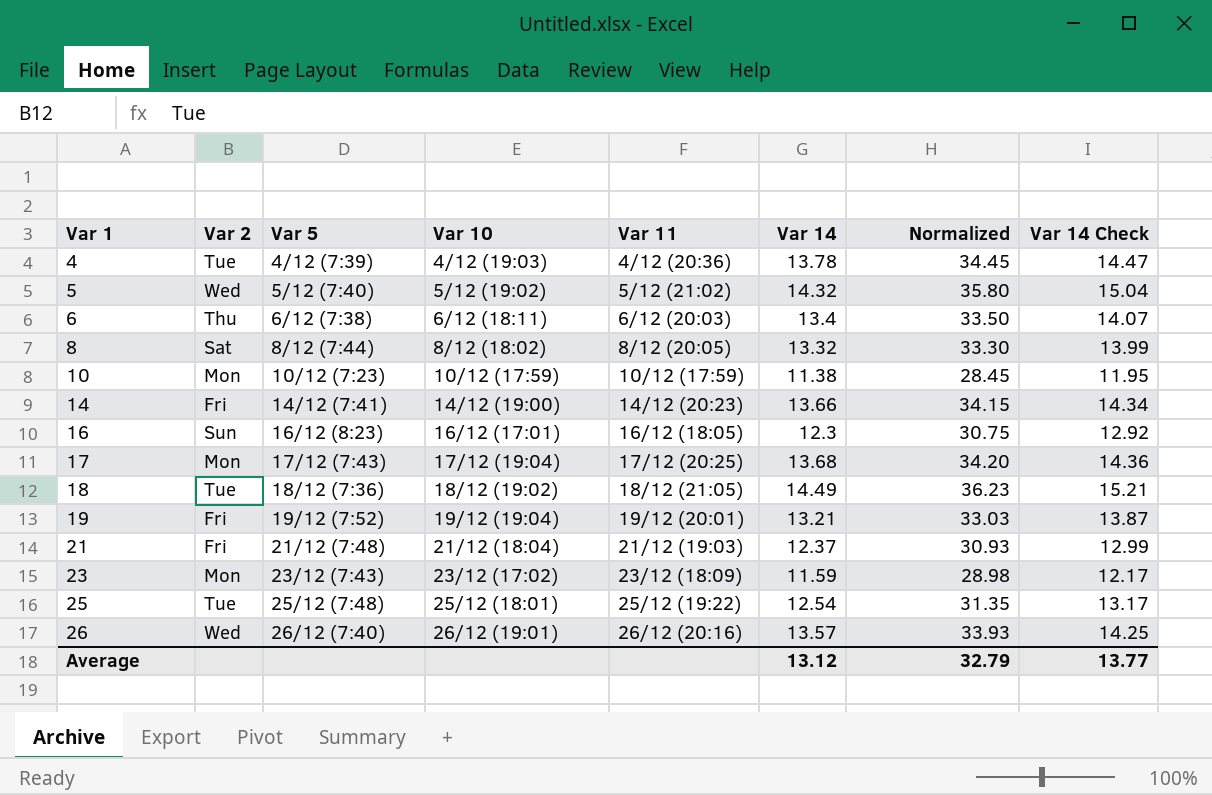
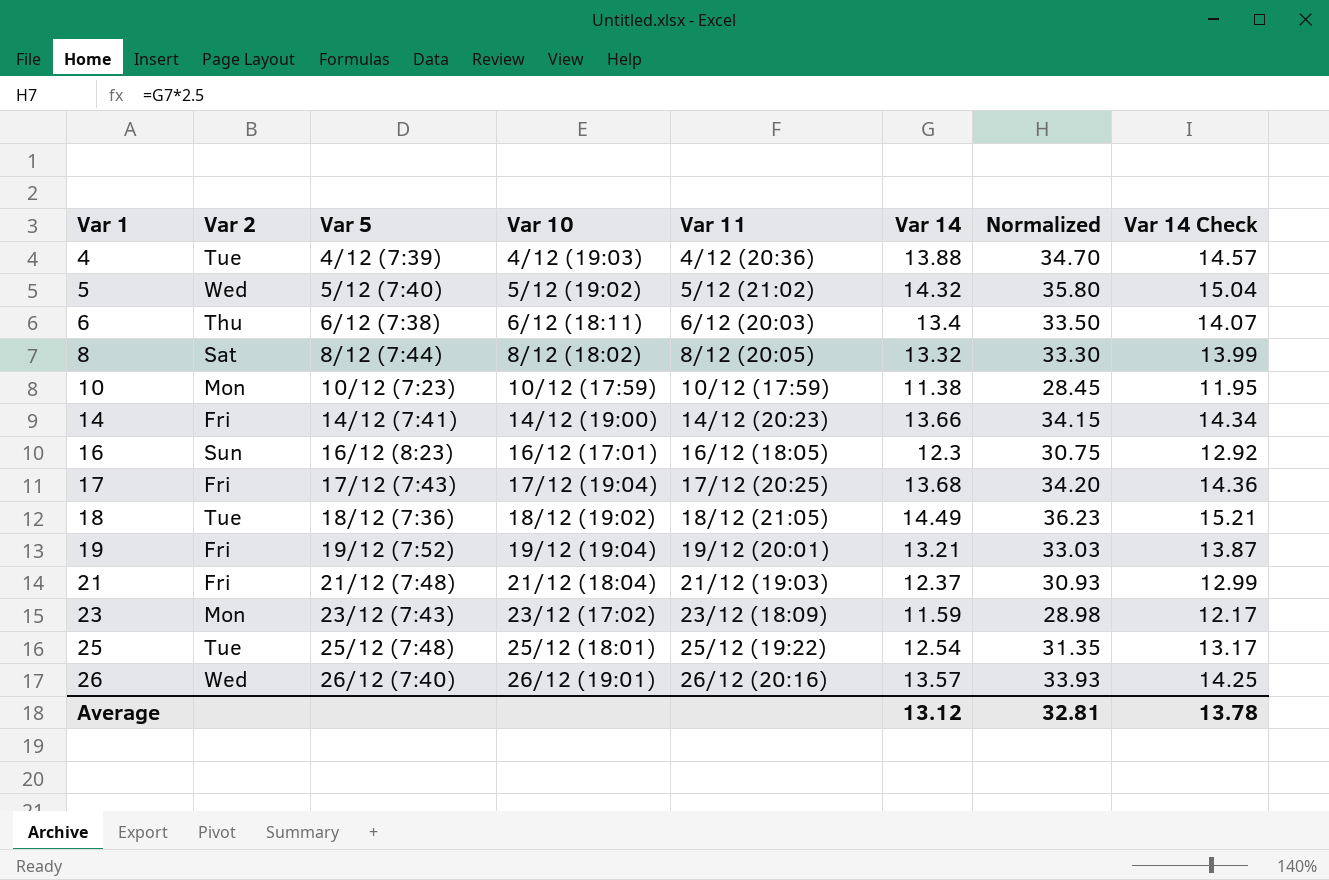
4 | Var 14: 13.78 -> 13.88
4 | Normalized: 34.45 -> 34.70
4 | Var 14 Check: 14.47 -> 14.57
17 | Var 2: Mon -> Fri
Average | Normalized: 32.79 -> 32.81
Average | Var 14 Check: 13.77 -> 13.78

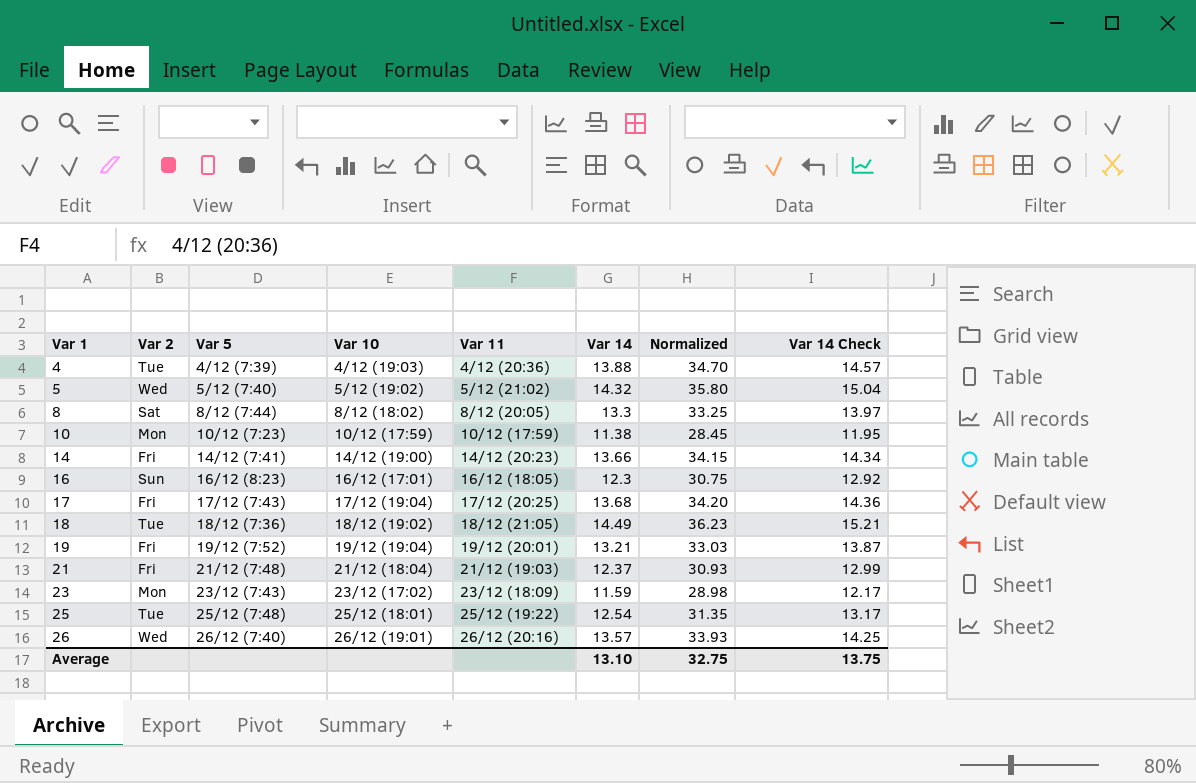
row 6: Thu | 6/12 (7:38) | 6/12 (18:11) | 6/12 (20:03) | 13.4 | 33.50 | 14.07 -> none
8 | Var 14: 13.32 -> 13.3
8 | Normalized: 33.30 -> 33.25
8 | Var 14 Check: 13.99 -> 13.97
Average | Var 14: 13.12 -> 13.10
Average | Normalized: 32.81 -> 32.75
Average | Var 14 Check: 13.78 -> 13.75

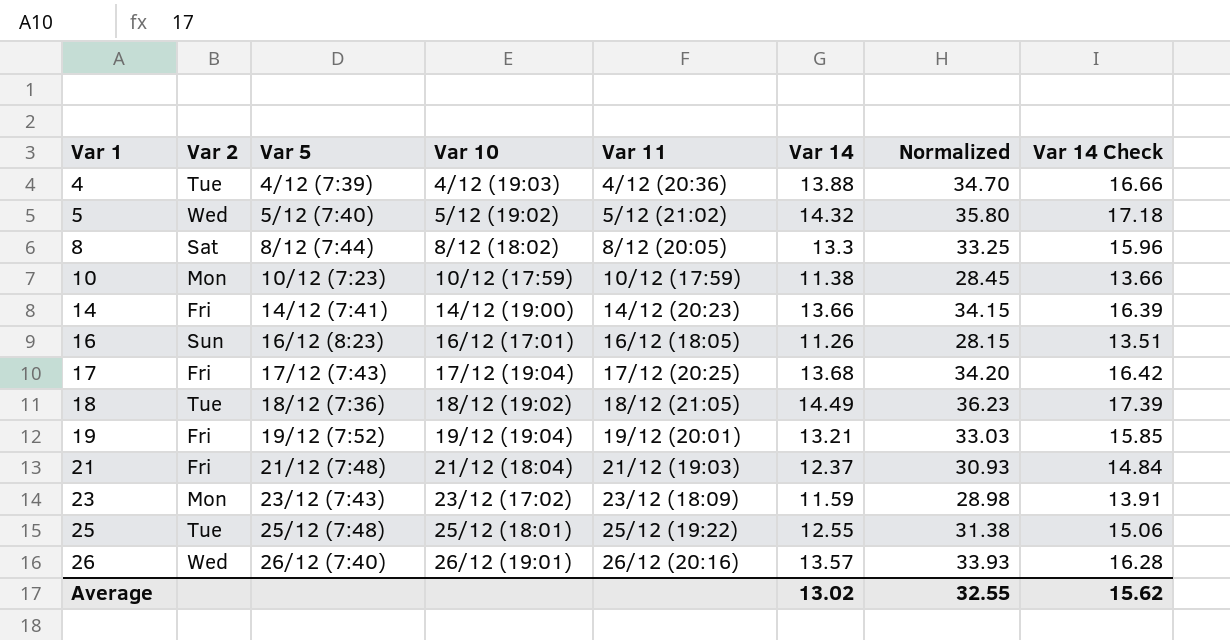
column Var 14 Check | formula: [Var 14] * 1.05 -> [Var 14] * 1.2
16 | Var 14: 12.3 -> 11.26
16 | Normalized: 30.75 -> 28.15
25 | Var 14: 12.54 -> 12.55
25 | Normalized: 31.35 -> 31.38
Average | Var 14: 13.10 -> 13.02
Average | Normalized: 32.75 -> 32.55
Average | Var 14 Check: 13.75 -> 15.62

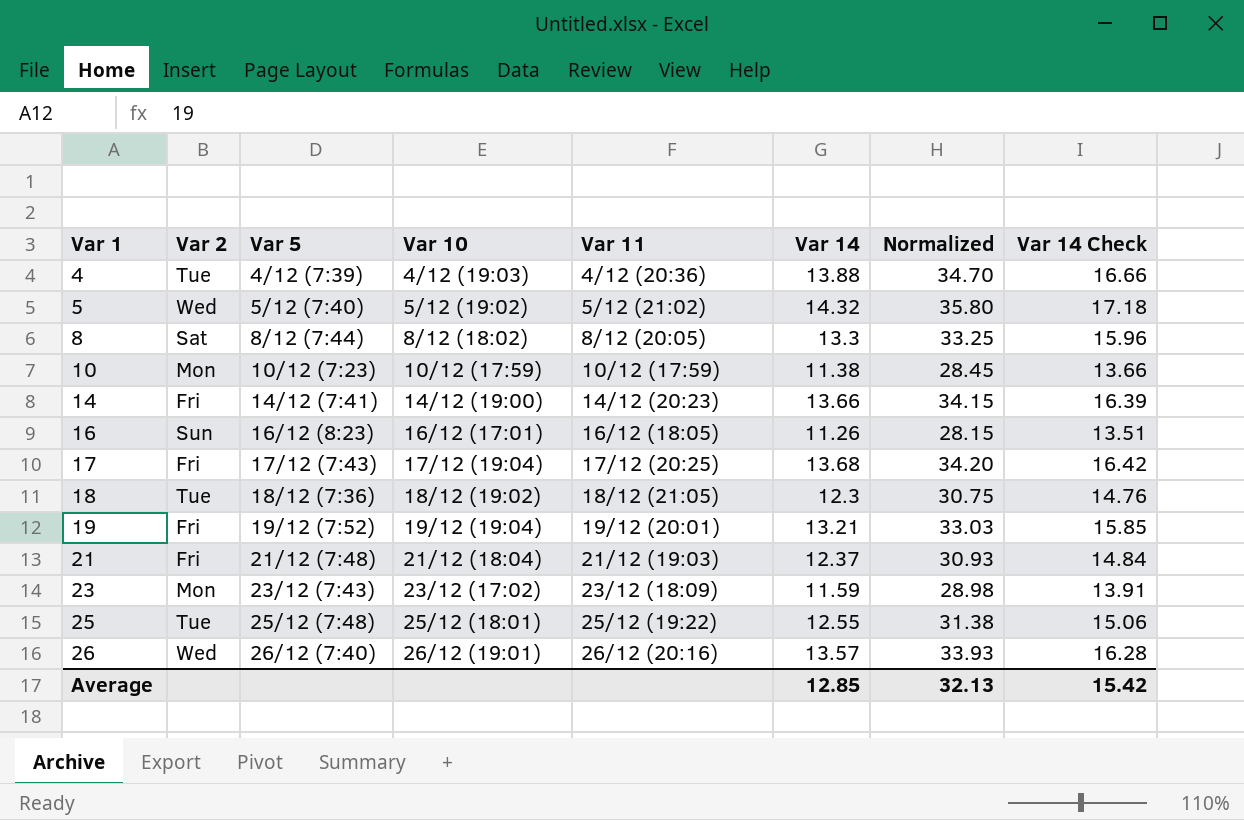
18 | Var 14: 14.49 -> 12.3
18 | Normalized: 36.23 -> 30.75
18 | Var 14 Check: 17.39 -> 14.76
Average | Var 14: 13.02 -> 12.85
Average | Normalized: 32.55 -> 32.13
Average | Var 14 Check: 15.62 -> 15.42

